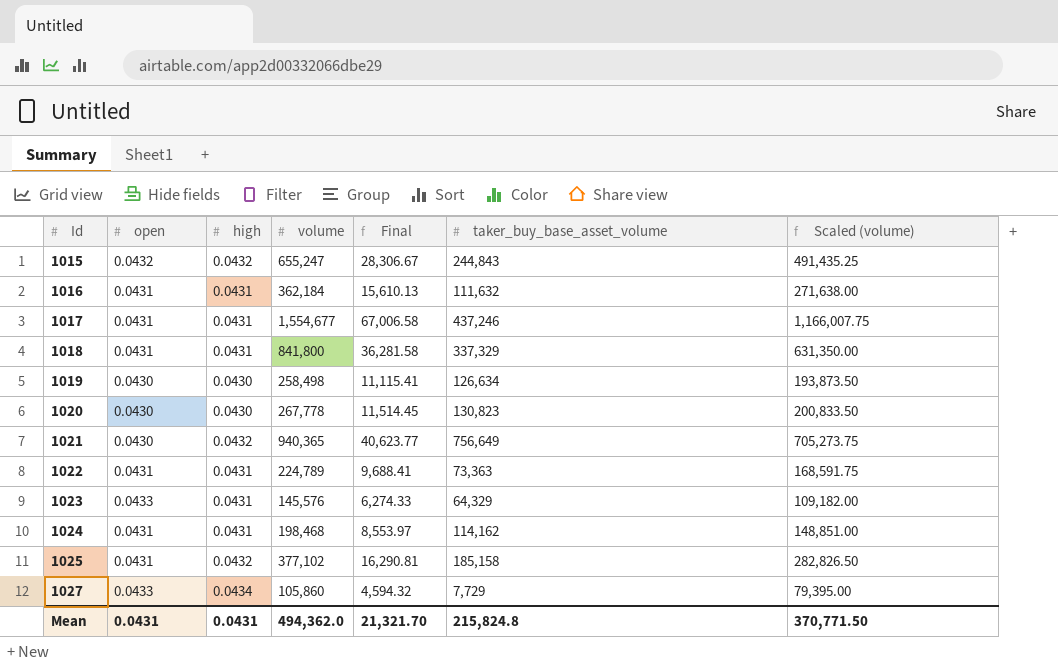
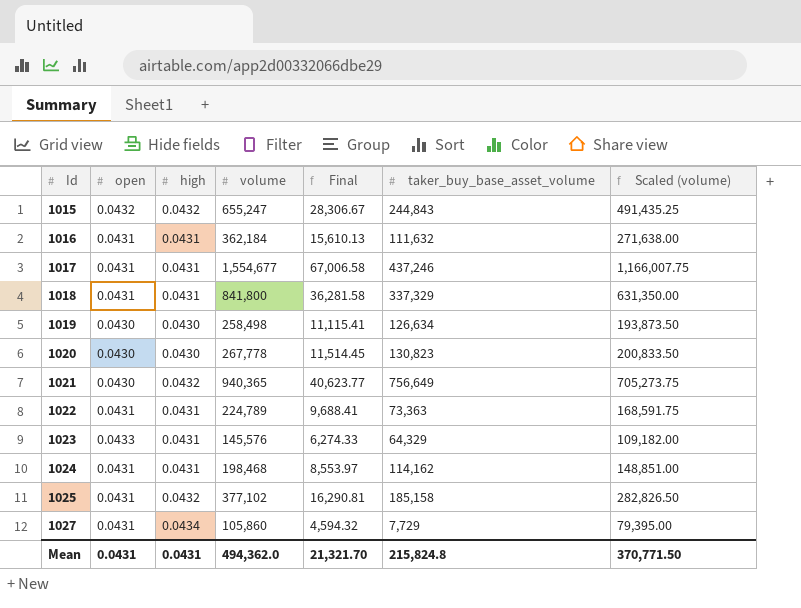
1027 | open: 0.0433 -> 0.0431

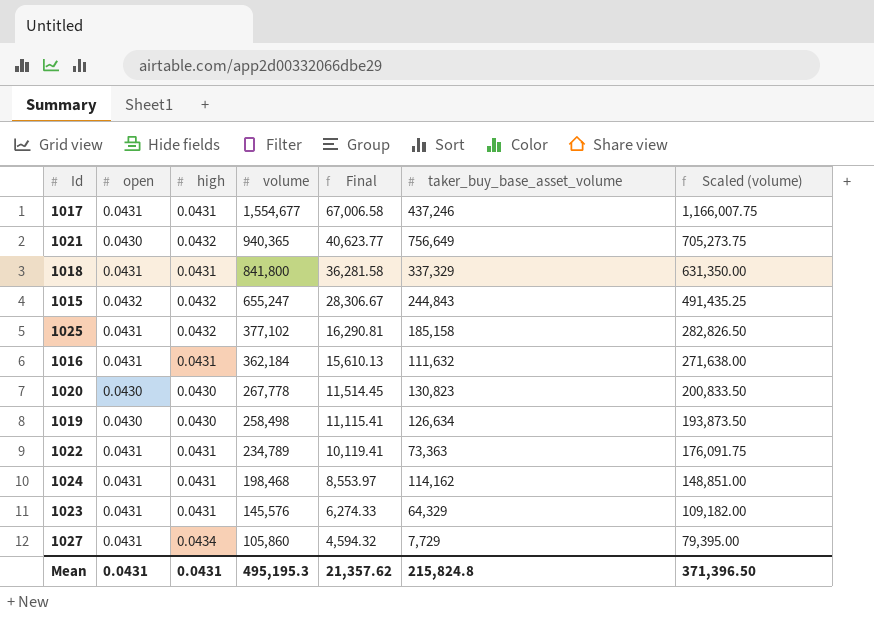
row order: Id ascending -> volume descending
1022 | volume: 224,789 -> 234,789
1022 | Final: 9,688.41 -> 10,119.41
1022 | Scaled (volume): 168,591.75 -> 176,091.75
1023 | open: 0.0433 -> 0.0431
Mean | volume: 494,362.0 -> 495,195.3
Mean | Final: 21,321.70 -> 21,357.62
Mean | Scaled (volume): 370,771.50 -> 371,396.50

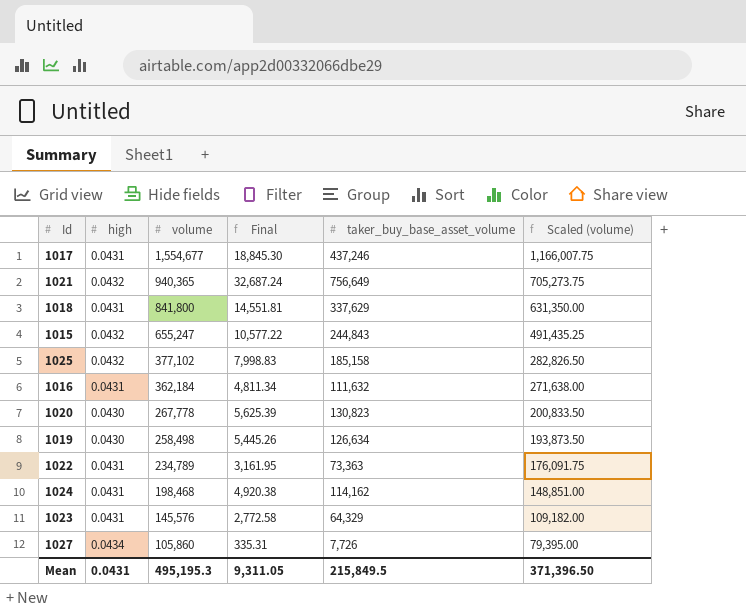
column open | position: 2 -> none
column Final | formula: [high] * [volume] -> [high] * [taker_buy_base_asset_volume]
1018 | taker_buy_base_asset_volume: 337,329 -> 337,629
1027 | taker_buy_base_asset_volume: 7,729 -> 7,726
Mean | Final: 21,357.62 -> 9,311.05
Mean | taker_buy_base_asset_volume: 215,824.8 -> 215,849.5

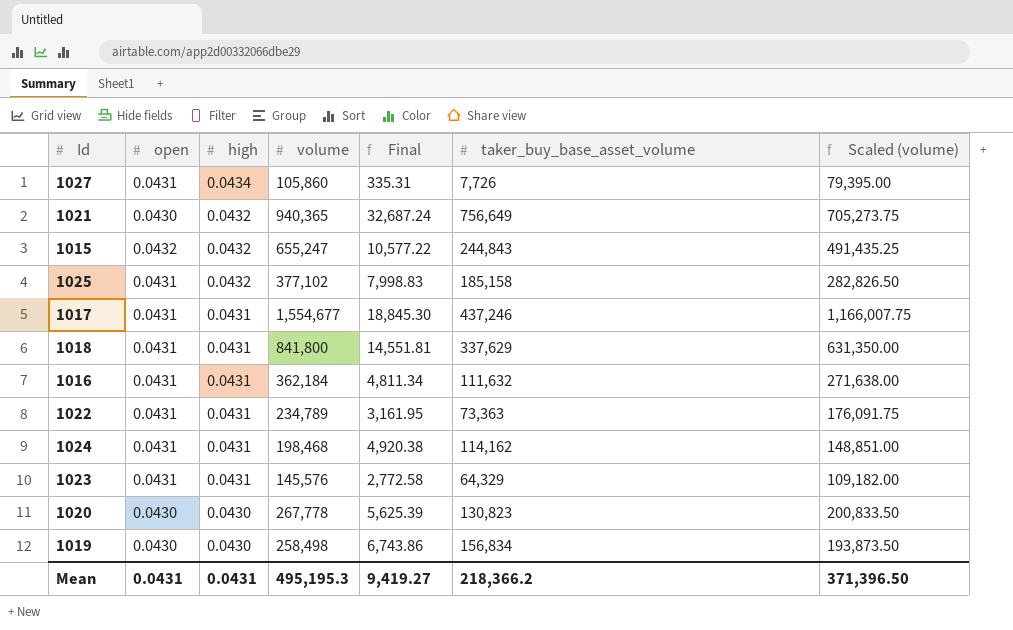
row order: volume descending -> high descending
column open | position: none -> 2
1019 | Final: 5,445.26 -> 6,743.86
1019 | taker_buy_base_asset_volume: 126,634 -> 156,834
Mean | Final: 9,311.05 -> 9,419.27
Mean | taker_buy_base_asset_volume: 215,849.5 -> 218,366.2

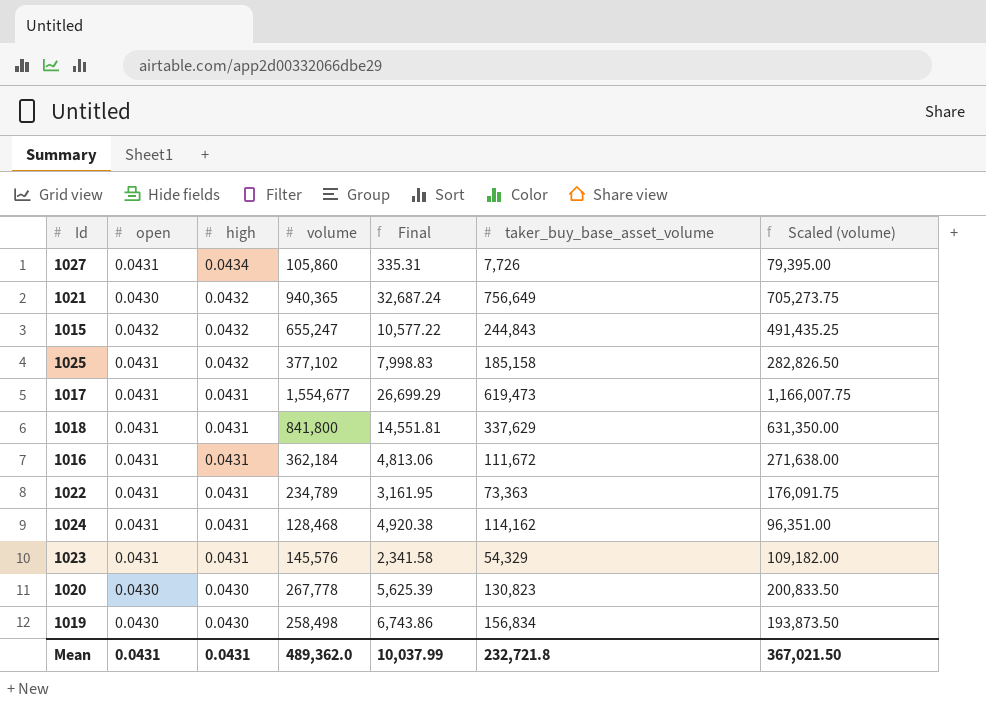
1017 | Final: 18,845.30 -> 26,699.29
1017 | taker_buy_base_asset_volume: 437,246 -> 619,473
1016 | Final: 4,811.34 -> 4,813.06
1016 | taker_buy_base_asset_volume: 111,632 -> 111,672
1024 | volume: 198,468 -> 128,468
1024 | Scaled (volume): 148,851.00 -> 96,351.00
1023 | Final: 2,772.58 -> 2,341.58
1023 | taker_buy_base_asset_volume: 64,329 -> 54,329
Mean | volume: 495,195.3 -> 489,362.0
Mean | Final: 9,419.27 -> 10,037.99
Mean | taker_buy_base_asset_volume: 218,366.2 -> 232,721.8
Mean | Scaled (volume): 371,396.50 -> 367,021.50

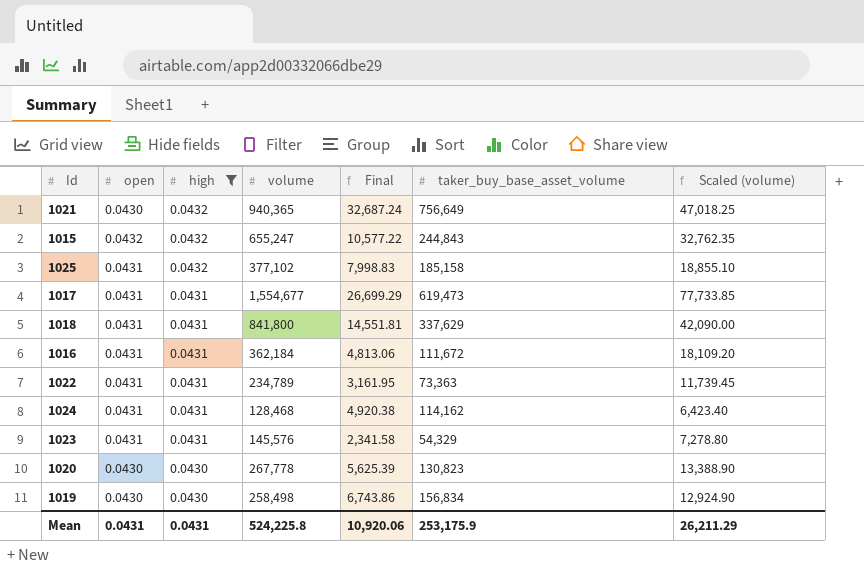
filter: none -> high != 0.0434
column Scaled (volume) | formula: [volume] * 0.75 -> [volume] * 0.05
Mean | volume: 489,362.0 -> 524,225.8
Mean | Final: 10,037.99 -> 10,920.06
Mean | taker_buy_base_asset_volume: 232,721.8 -> 253,175.9
Mean | Scaled (volume): 367,021.50 -> 26,211.29

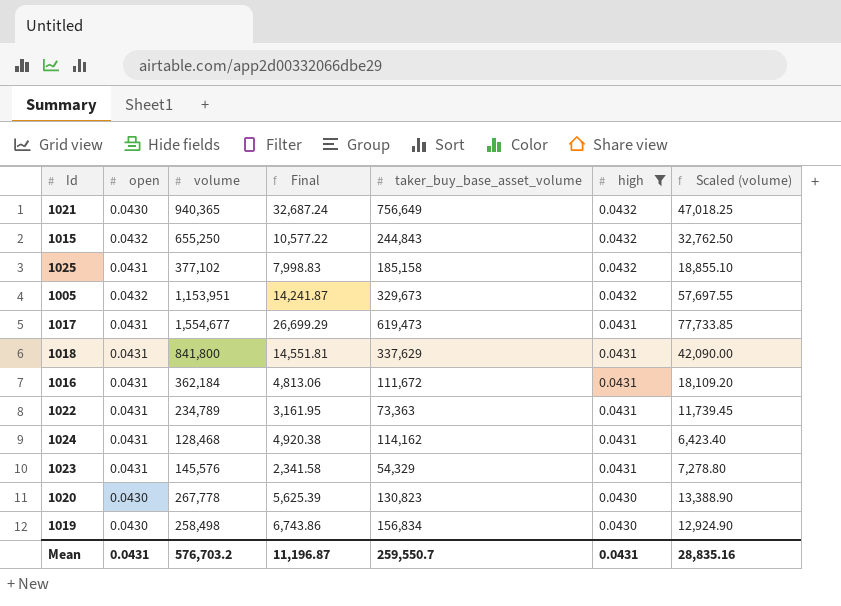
column high | position: 3 -> 6
1015 | volume: 655,247 -> 655,250
1015 | Scaled (volume): 32,762.35 -> 32,762.50
row 1005: none -> 0.0432 | 1,153,951 | 14,241.87 | 329,673 | 0.0432 | 57,697.55
Mean | volume: 524,225.8 -> 576,703.2
Mean | Final: 10,920.06 -> 11,196.87
Mean | taker_buy_base_asset_volume: 253,175.9 -> 259,550.7
Mean | Scaled (volume): 26,211.29 -> 28,835.16

